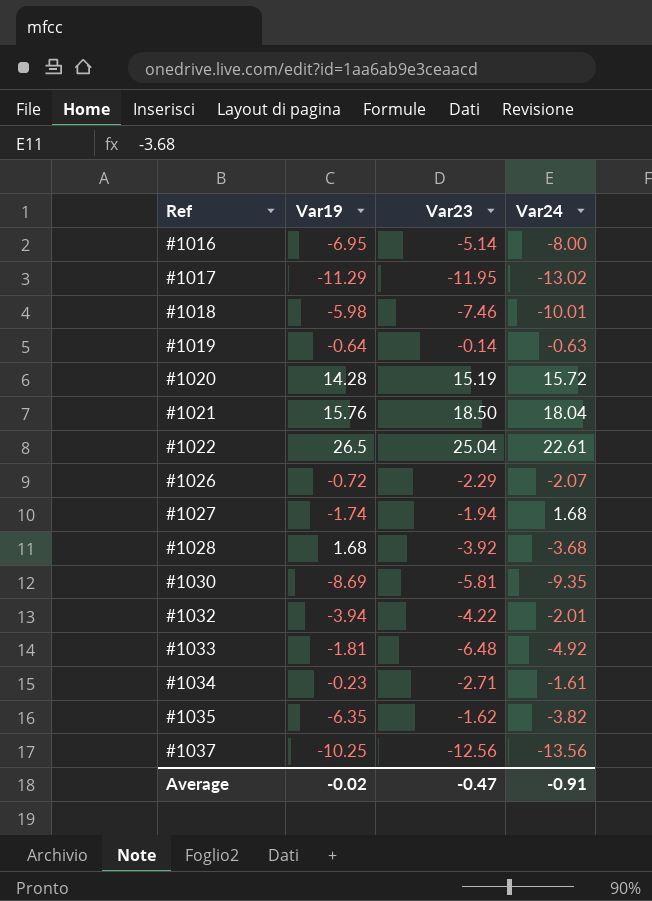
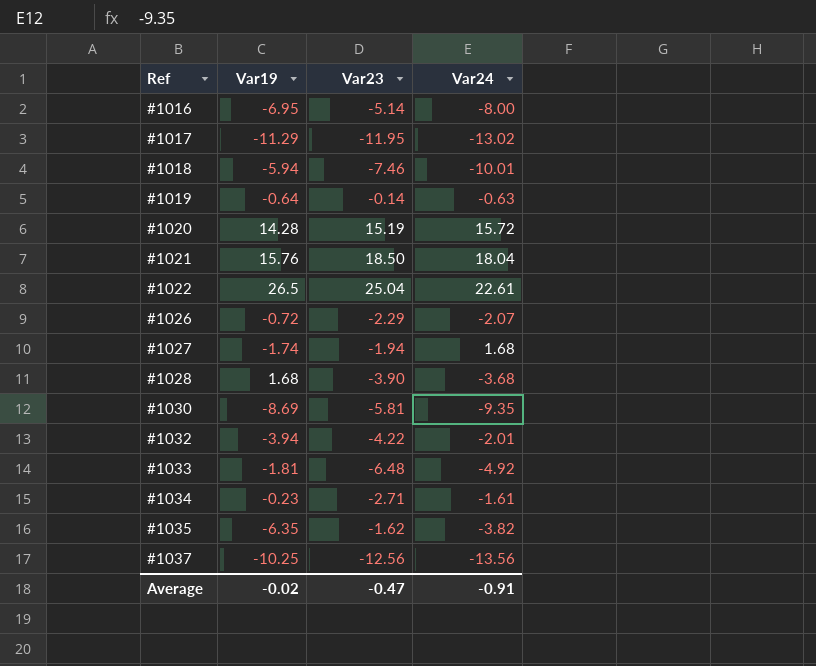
#1018 | Var19: -5.98 -> -5.94
#1028 | Var23: -3.92 -> -3.90

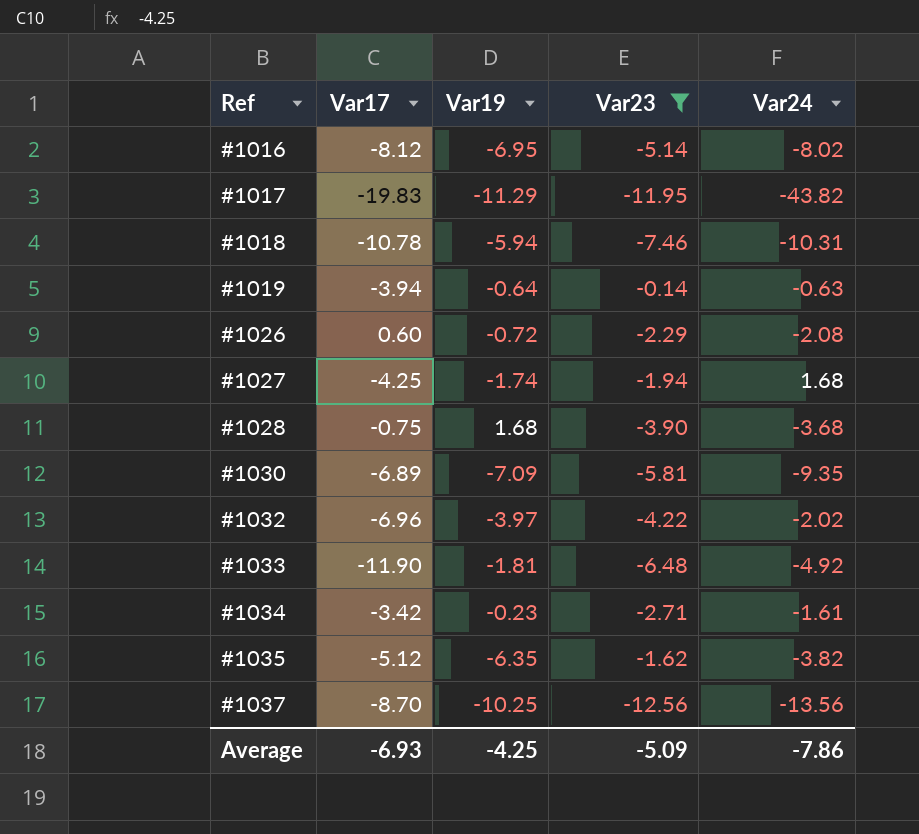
filter: none -> Var23 <= -0.14
column Var17 | position: none -> 2
#1016 | Var24: -8.00 -> -8.02
#1017 | Var24: -13.02 -> -43.82
#1018 | Var24: -10.01 -> -10.31
#1026 | Var24: -2.07 -> -2.08
#1030 | Var19: -8.69 -> -7.09
#1032 | Var19: -3.94 -> -3.97
#1032 | Var24: -2.01 -> -2.02
Average | Var19: -0.02 -> -4.25
Average | Var23: -0.47 -> -5.09
Average | Var24: -0.91 -> -7.86

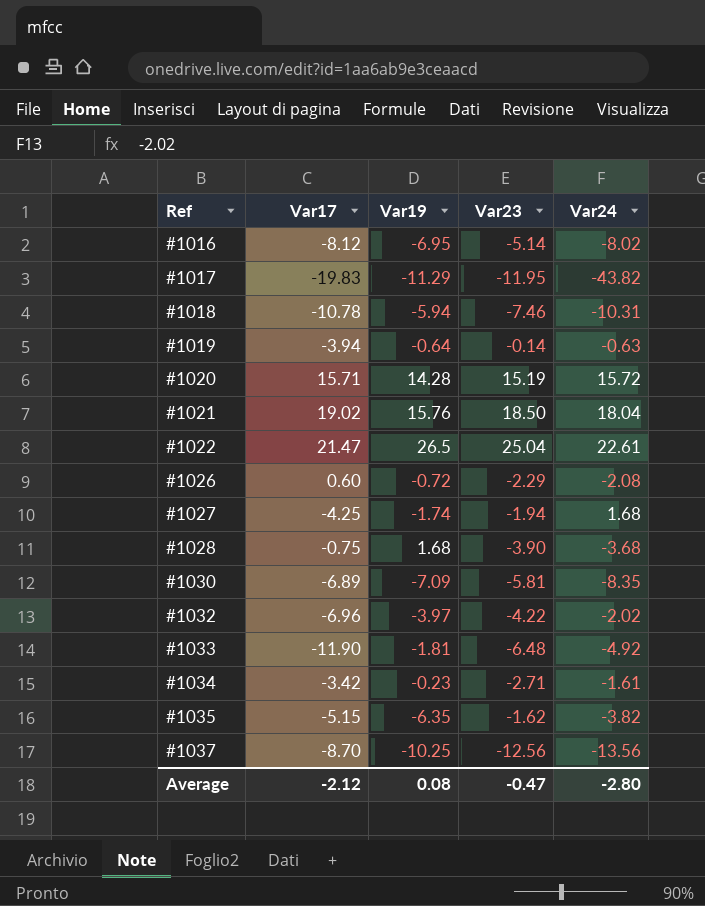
filter: Var23 <= -0.14 -> none
#1030 | Var24: -9.35 -> -8.35
#1035 | Var17: -5.12 -> -5.15
Average | Var17: -6.93 -> -2.12
Average | Var19: -4.25 -> 0.08
Average | Var23: -5.09 -> -0.47
Average | Var24: -7.86 -> -2.80

